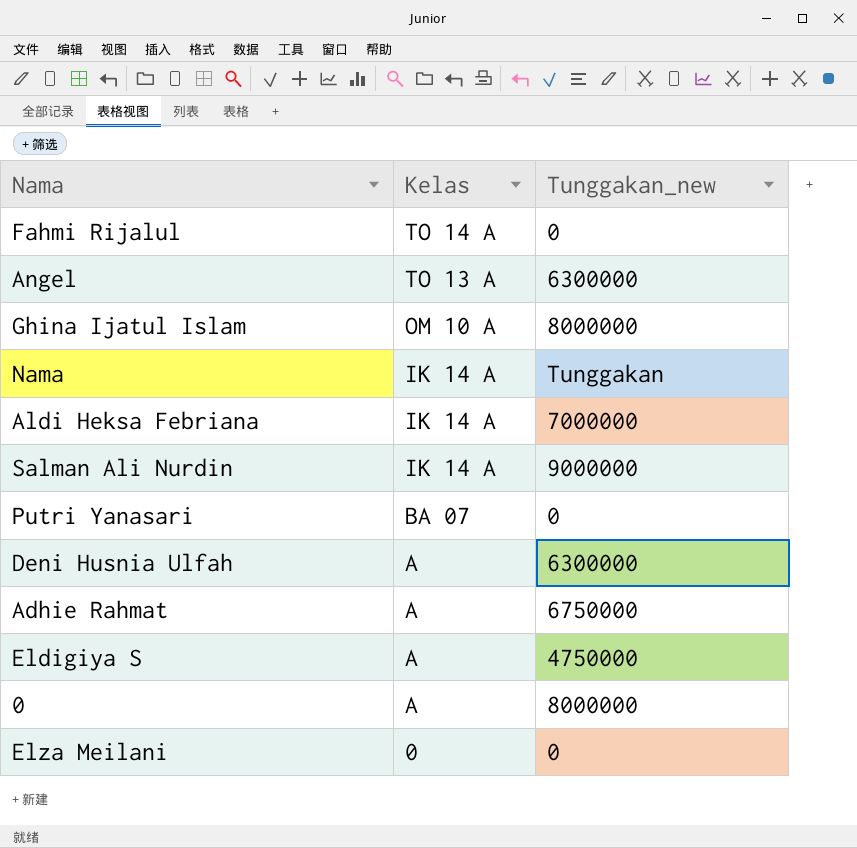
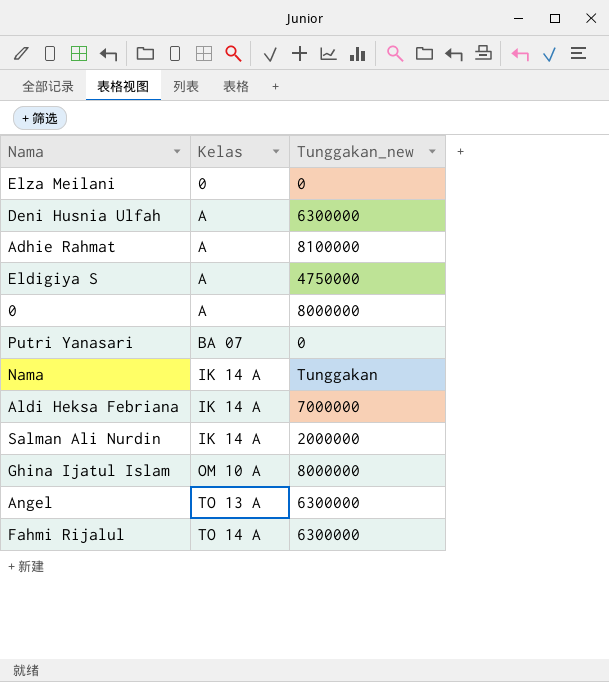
row order: Kelas descending -> Kelas ascending
Adhie Rahmat | Tunggakan_new: 6750000 -> 8100000
Salman Ali Nurdin | Tunggakan_new: 9000000 -> 2000000
Fahmi Rijalul | Tunggakan_new: 0 -> 6300000

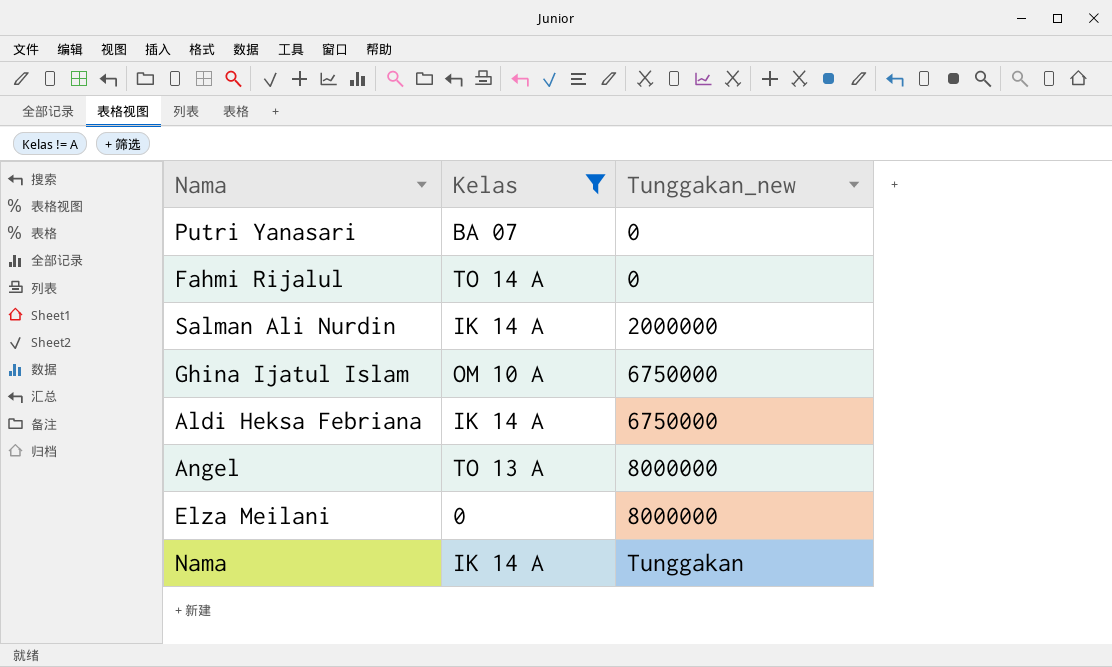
filter: none -> Kelas != A
row order: Kelas ascending -> Tunggakan_new ascending
Fahmi Rijalul | Tunggakan_new: 6300000 -> 0
Ghina Ijatul Islam | Tunggakan_new: 8000000 -> 6750000
Aldi Heksa Febriana | Tunggakan_new: 7000000 -> 6750000
Angel | Tunggakan_new: 6300000 -> 8000000
Elza Meilani | Tunggakan_new: 0 -> 8000000

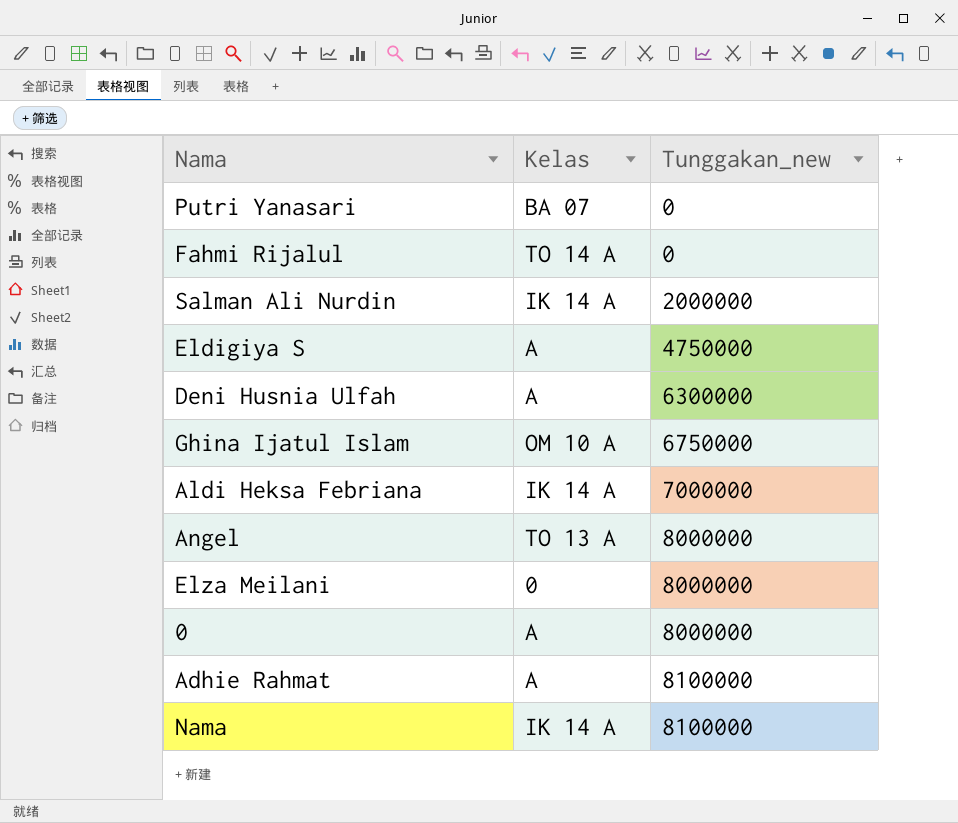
filter: Kelas != A -> none
Aldi Heksa Febriana | Tunggakan_new: 6750000 -> 7000000
Nama | Tunggakan_new: Tunggakan -> 8100000

